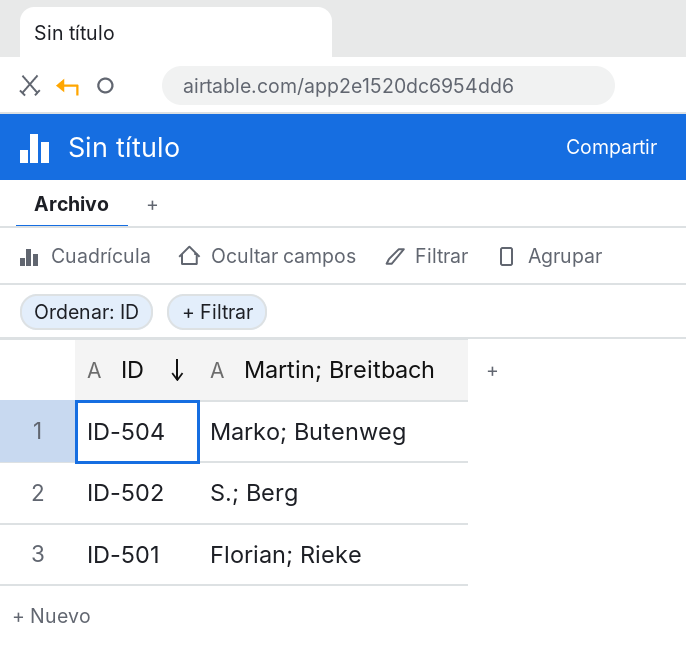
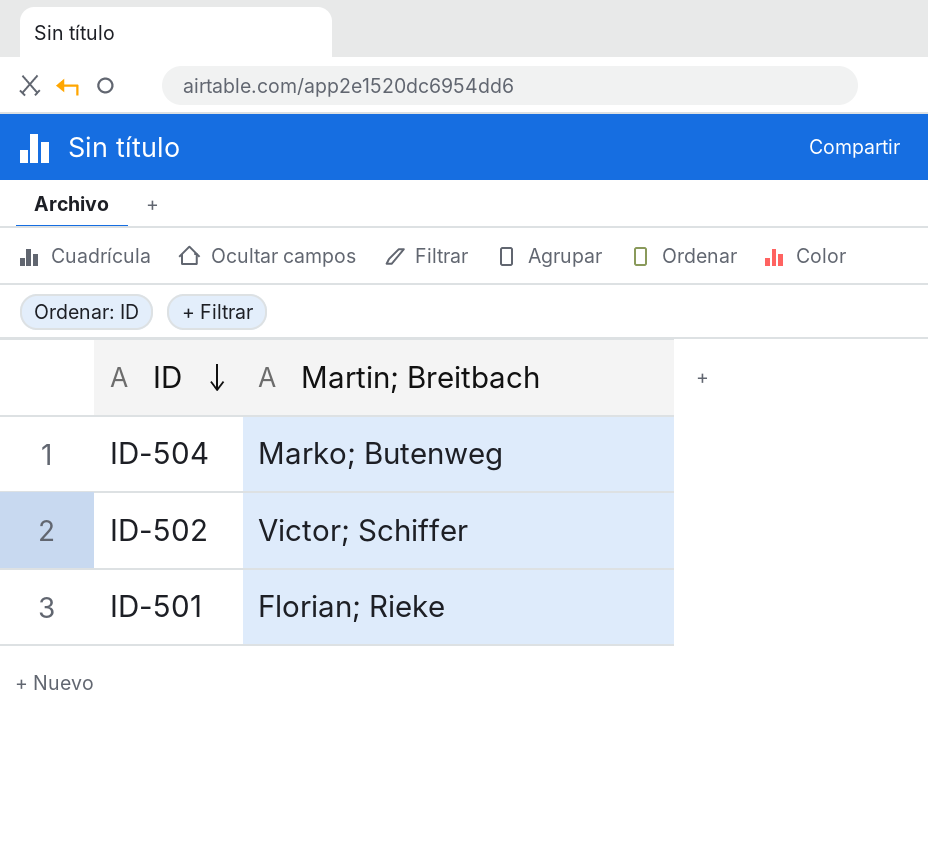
ID-502 | Martin; Breitbach: S.; Berg -> Victor; Schiffer

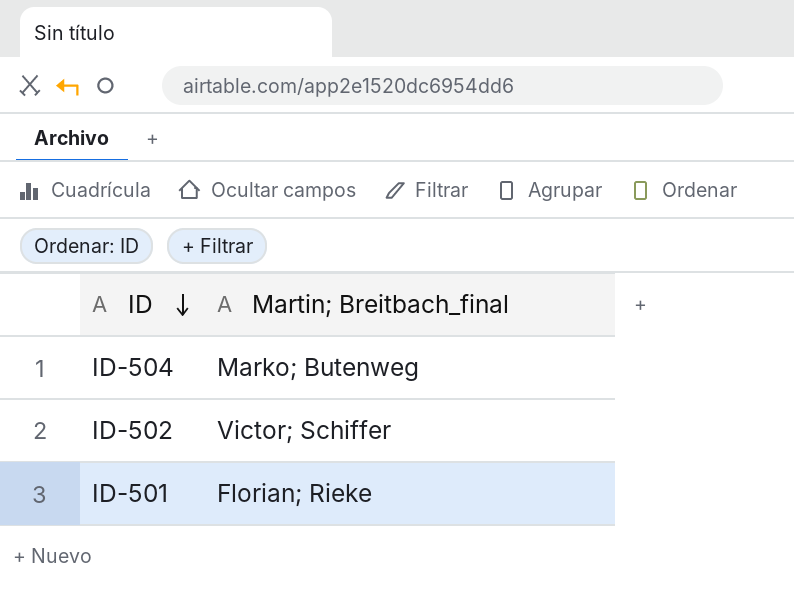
column name: Martin; Breitbach -> Martin; Breitbach_final

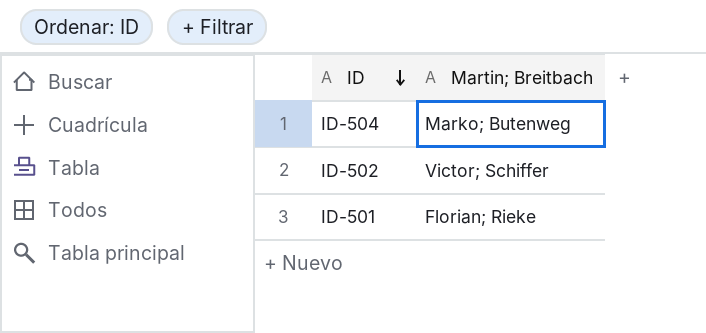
column name: Martin; Breitbach_final -> Martin; Breitbach

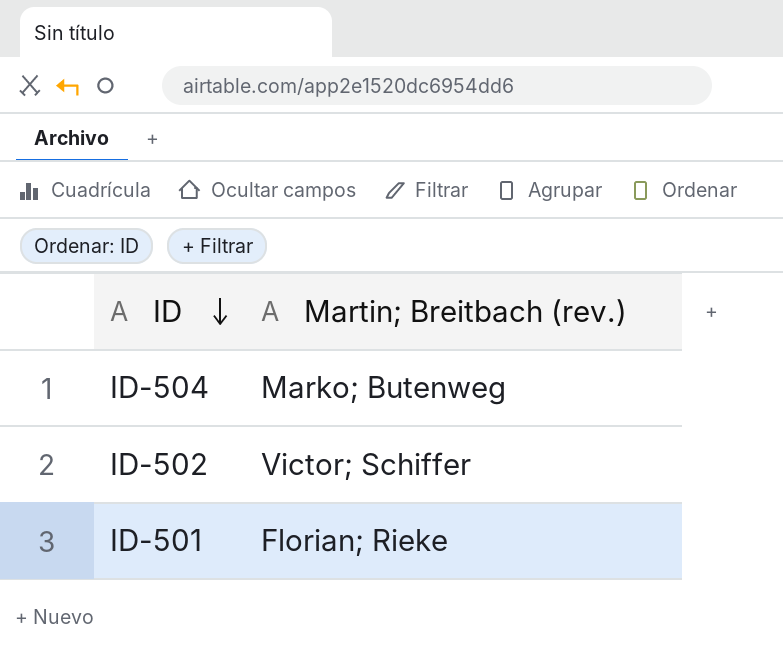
column name: Martin; Breitbach -> Martin; Breitbach (rev.)

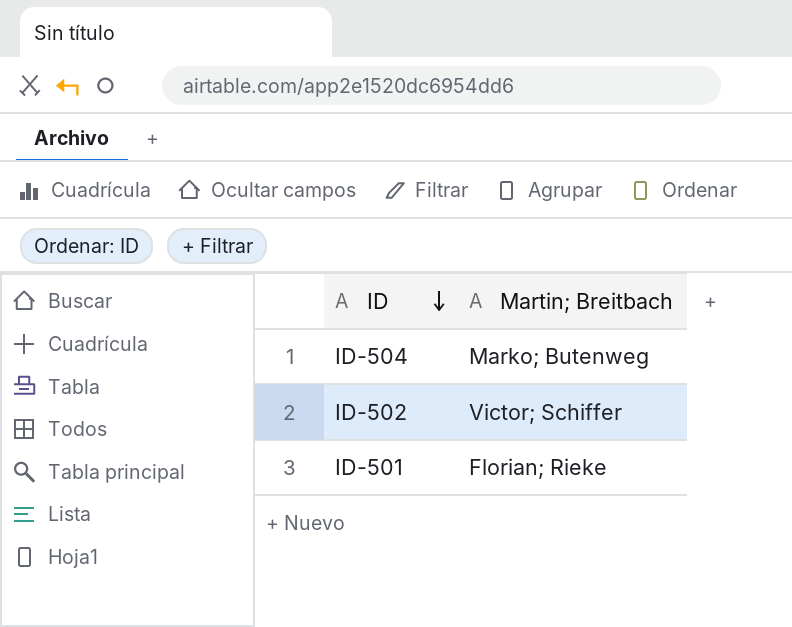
column name: Martin; Breitbach (rev.) -> Martin; Breitbach

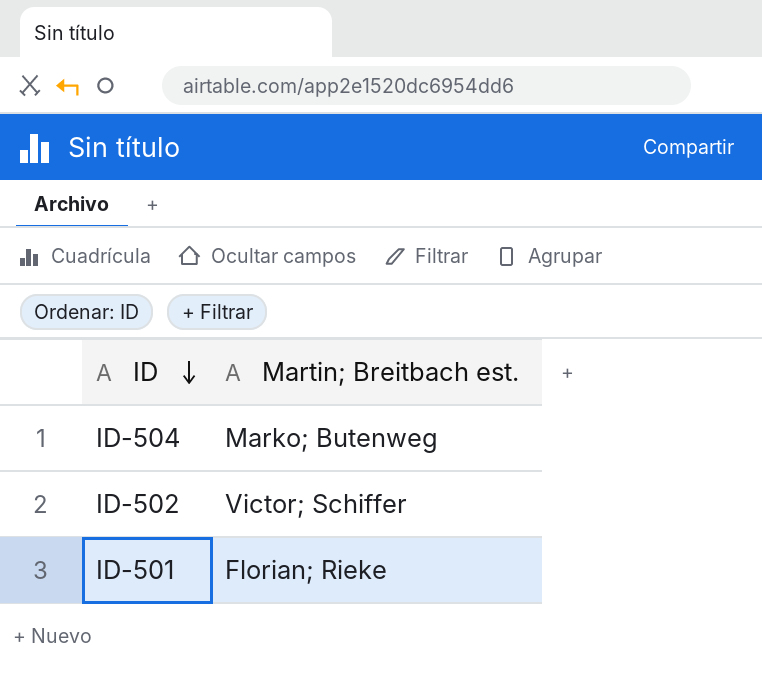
column name: Martin; Breitbach -> Martin; Breitbach est.

